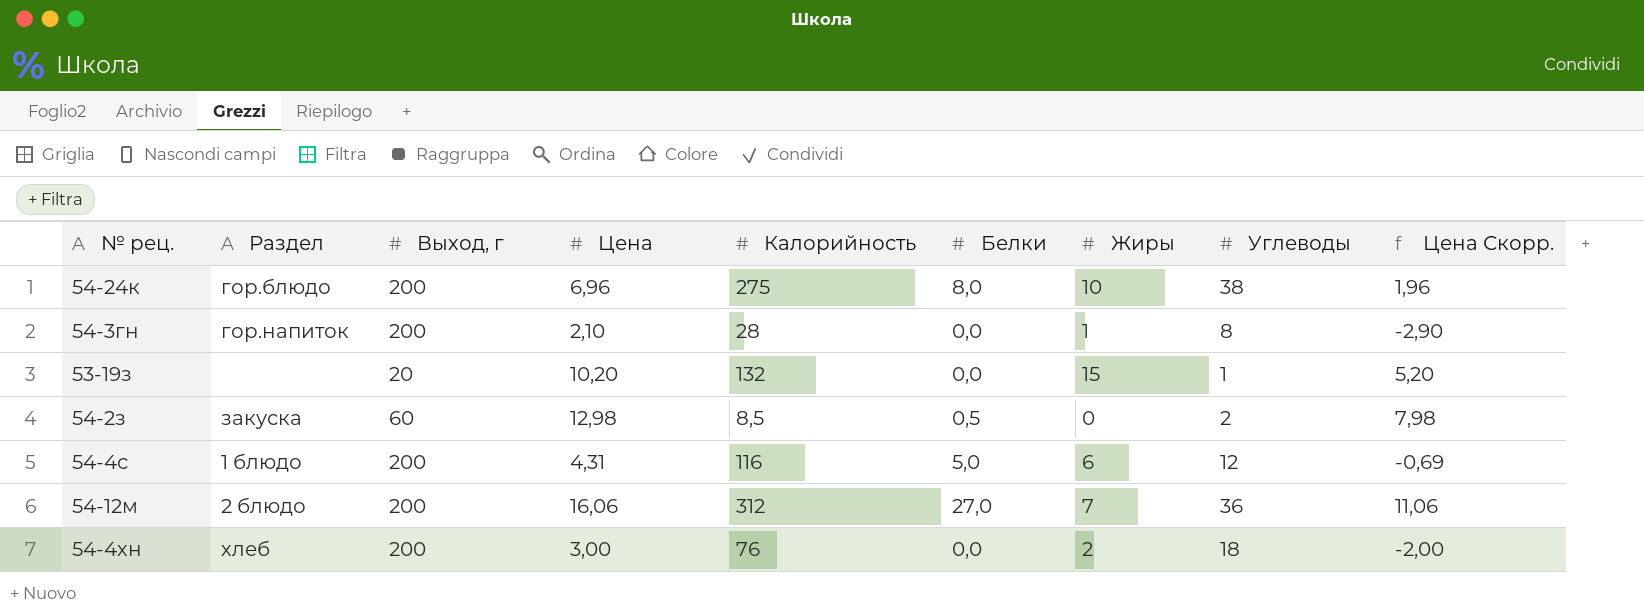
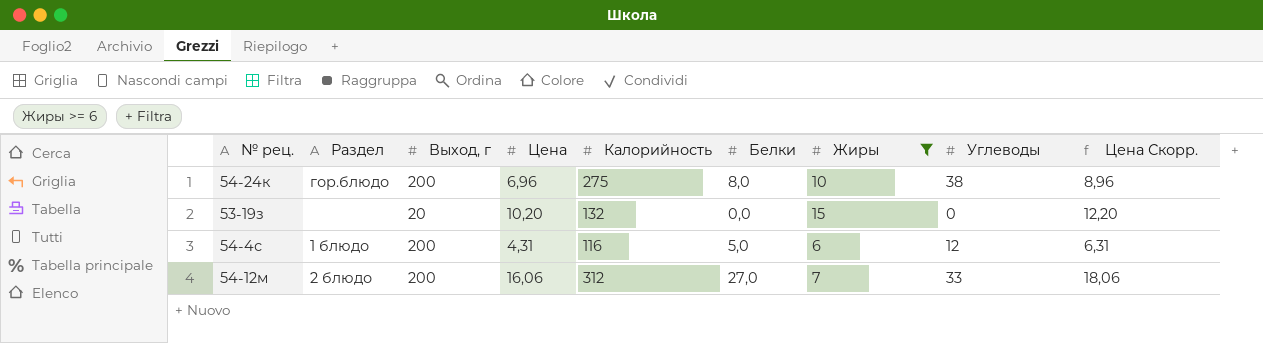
filter: none -> Жиры >= 6
column Цена Скорр. | formula: [Цена] - 5 -> [Цена] + 2
53-19з | Углеводы: 1 -> 0
54-12м | Углеводы: 36 -> 33

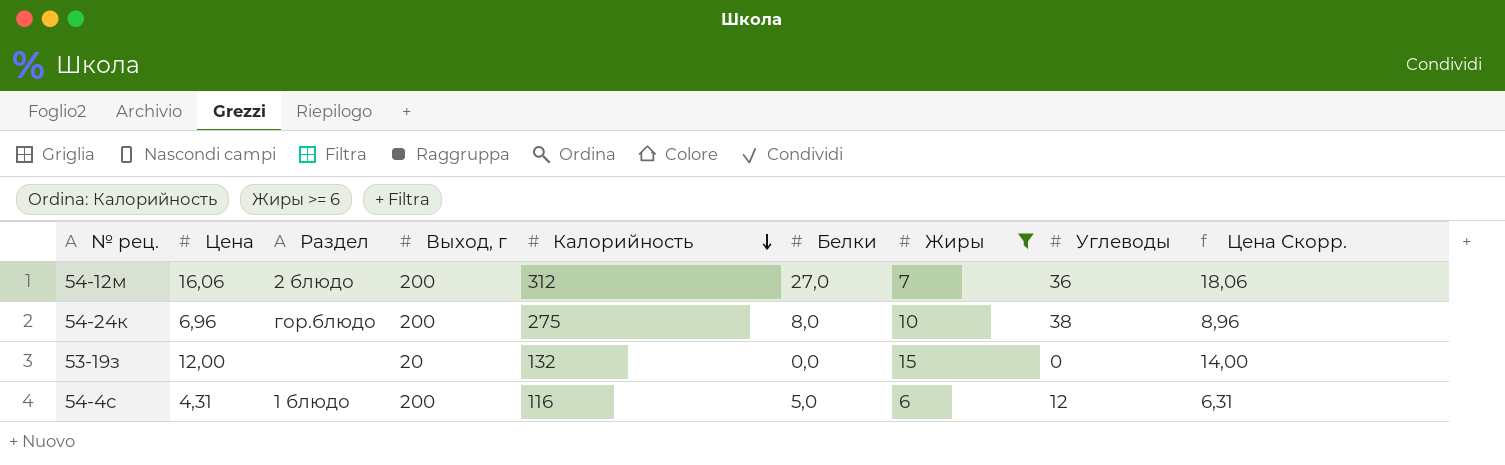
row order: none -> Калорийность descending
column Цена | position: 4 -> 2
54-12м | Углеводы: 33 -> 36
53-19з | Цена: 10,20 -> 12,00
53-19з | Цена Скорр.: 12,20 -> 14,00

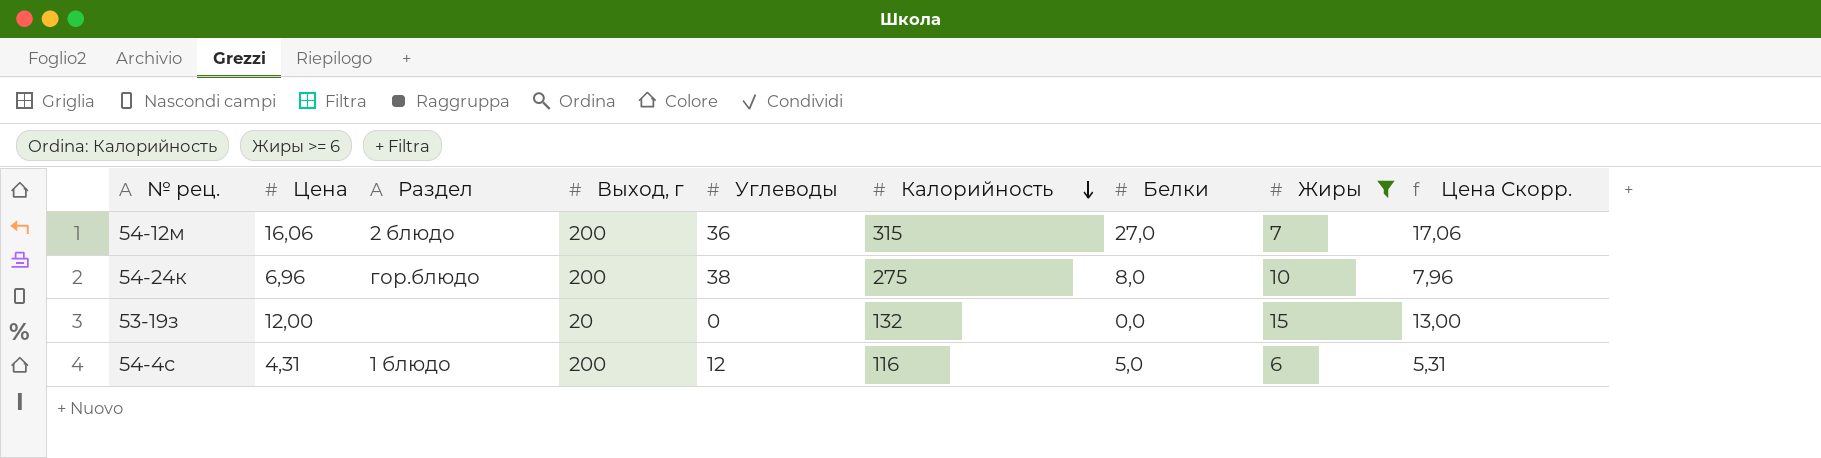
column Углеводы | position: 8 -> 5
column Цена Скорр. | formula: [Цена] + 2 -> [Цена] + 1
54-12м | Калорийность: 312 -> 315

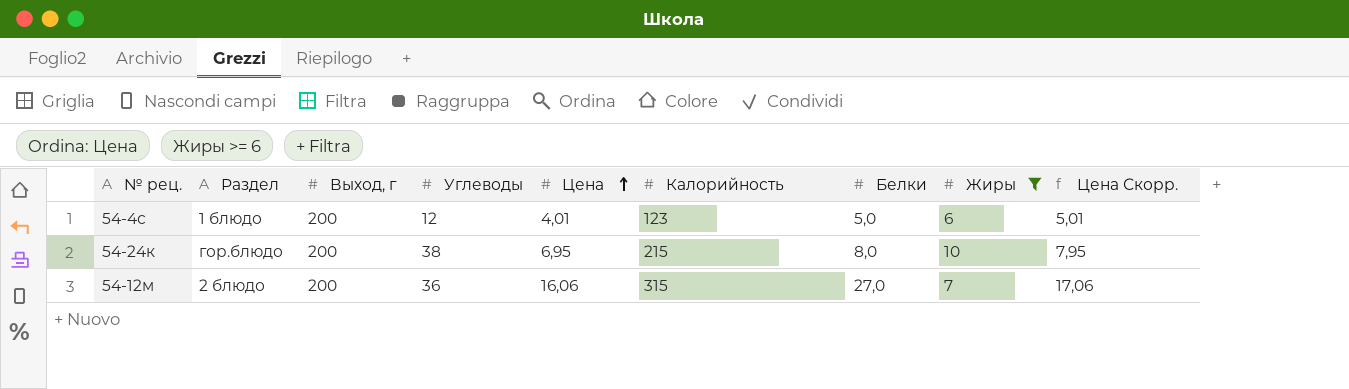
row order: Калорийность descending -> Цена ascending
column Цена | position: 2 -> 5
row 53-19з: 12,00 | none | 20 | 0 | 132 | 0,0 | 15 | 13,00 -> none
54-4с | Цена: 4,31 -> 4,01
54-4с | Калорийность: 116 -> 123
54-4с | Цена Скорр.: 5,31 -> 5,01
54-24к | Цена: 6,96 -> 6,95
54-24к | Калорийность: 275 -> 215
54-24к | Цена Скорр.: 7,96 -> 7,95

